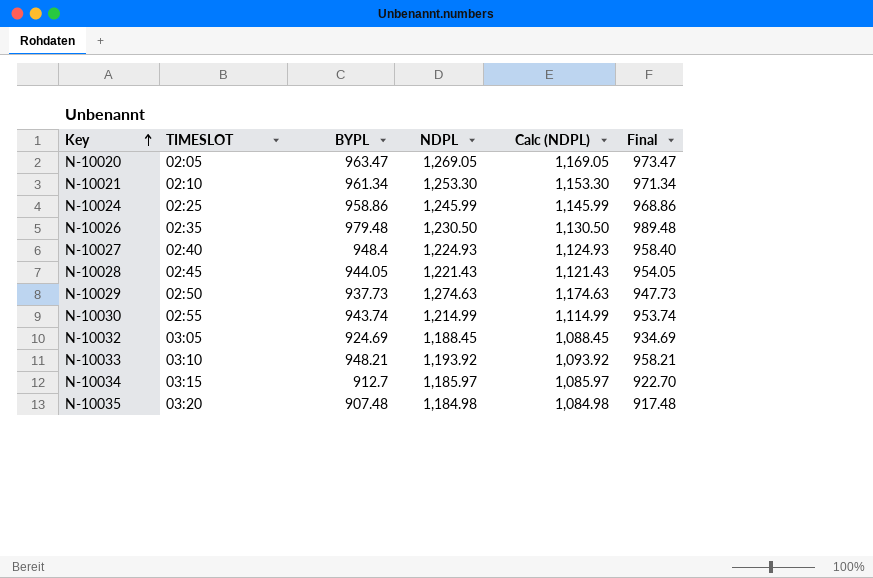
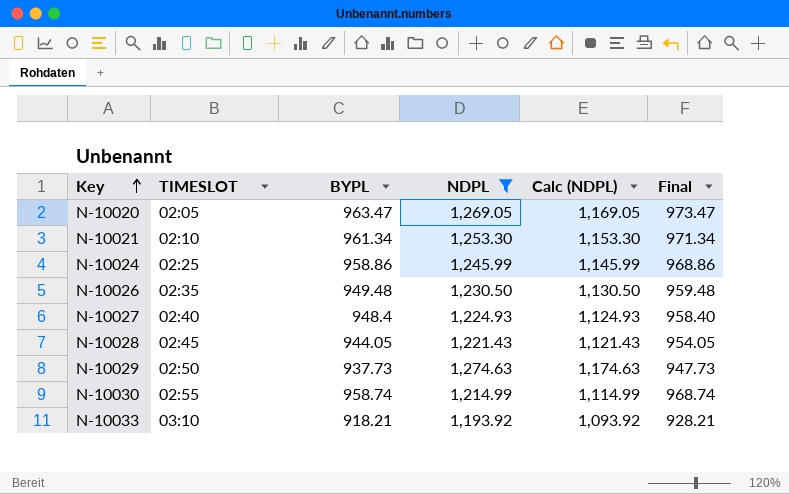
filter: none -> NDPL >= 1,193.92
N-10026 | BYPL: 979.48 -> 949.48
N-10026 | Final: 989.48 -> 959.48
N-10030 | BYPL: 943.74 -> 958.74
N-10030 | Final: 953.74 -> 968.74
N-10033 | BYPL: 948.21 -> 918.21
N-10033 | Final: 958.21 -> 928.21

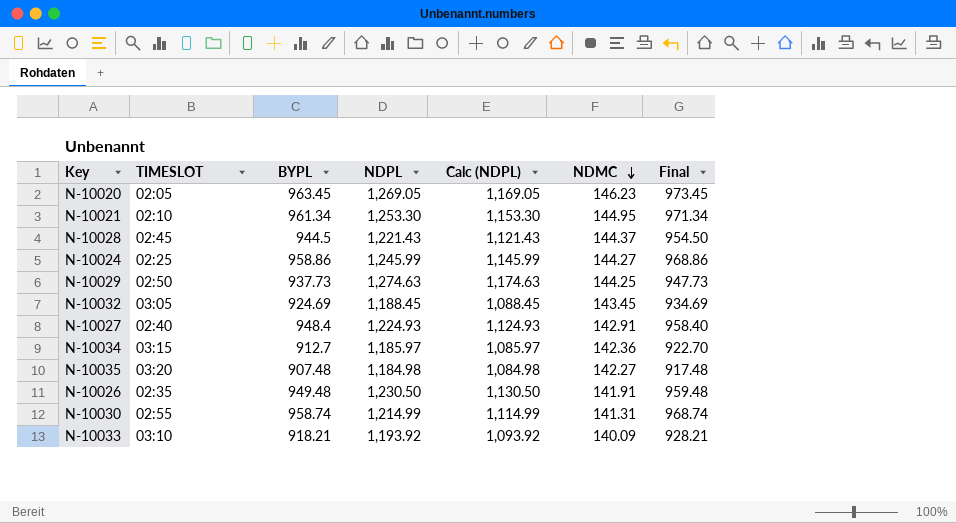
filter: NDPL >= 1,193.92 -> none
row order: Key ascending -> NDMC descending
column NDMC | position: none -> 6
N-10020 | BYPL: 963.47 -> 963.45
N-10020 | Final: 973.47 -> 973.45
N-10028 | BYPL: 944.05 -> 944.5
N-10028 | Final: 954.05 -> 954.50

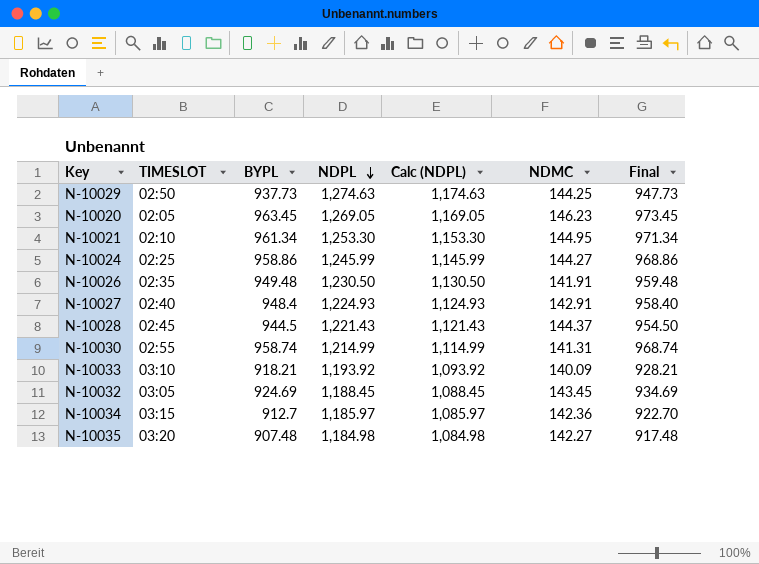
row order: NDMC descending -> NDPL descending

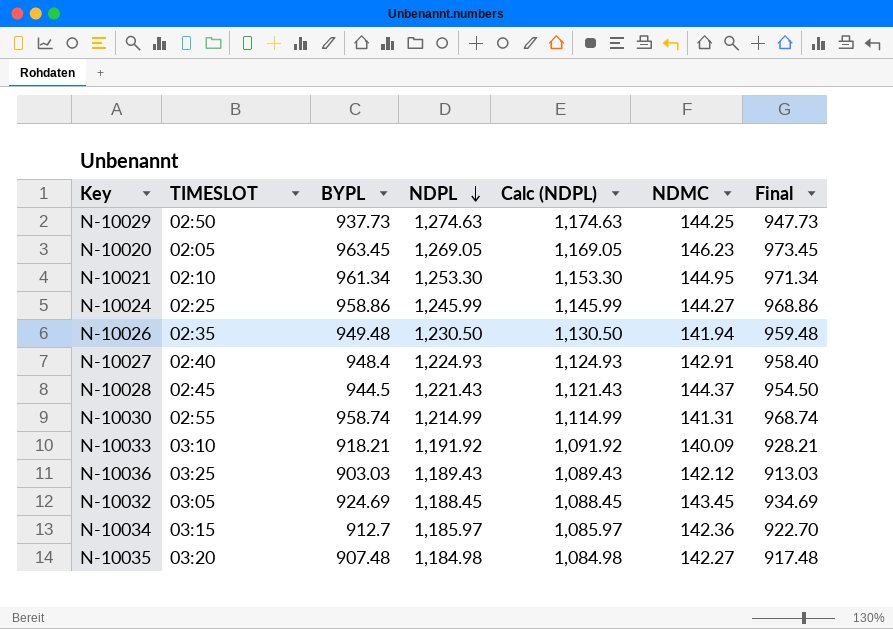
N-10026 | NDMC: 141.91 -> 141.94
N-10033 | NDPL: 1,193.92 -> 1,191.92
N-10033 | Calc (NDPL): 1,093.92 -> 1,091.92
row N-10036: none -> 03:25 | 903.03 | 1,189.43 | 1,089.43 | 142.12 | 913.03

